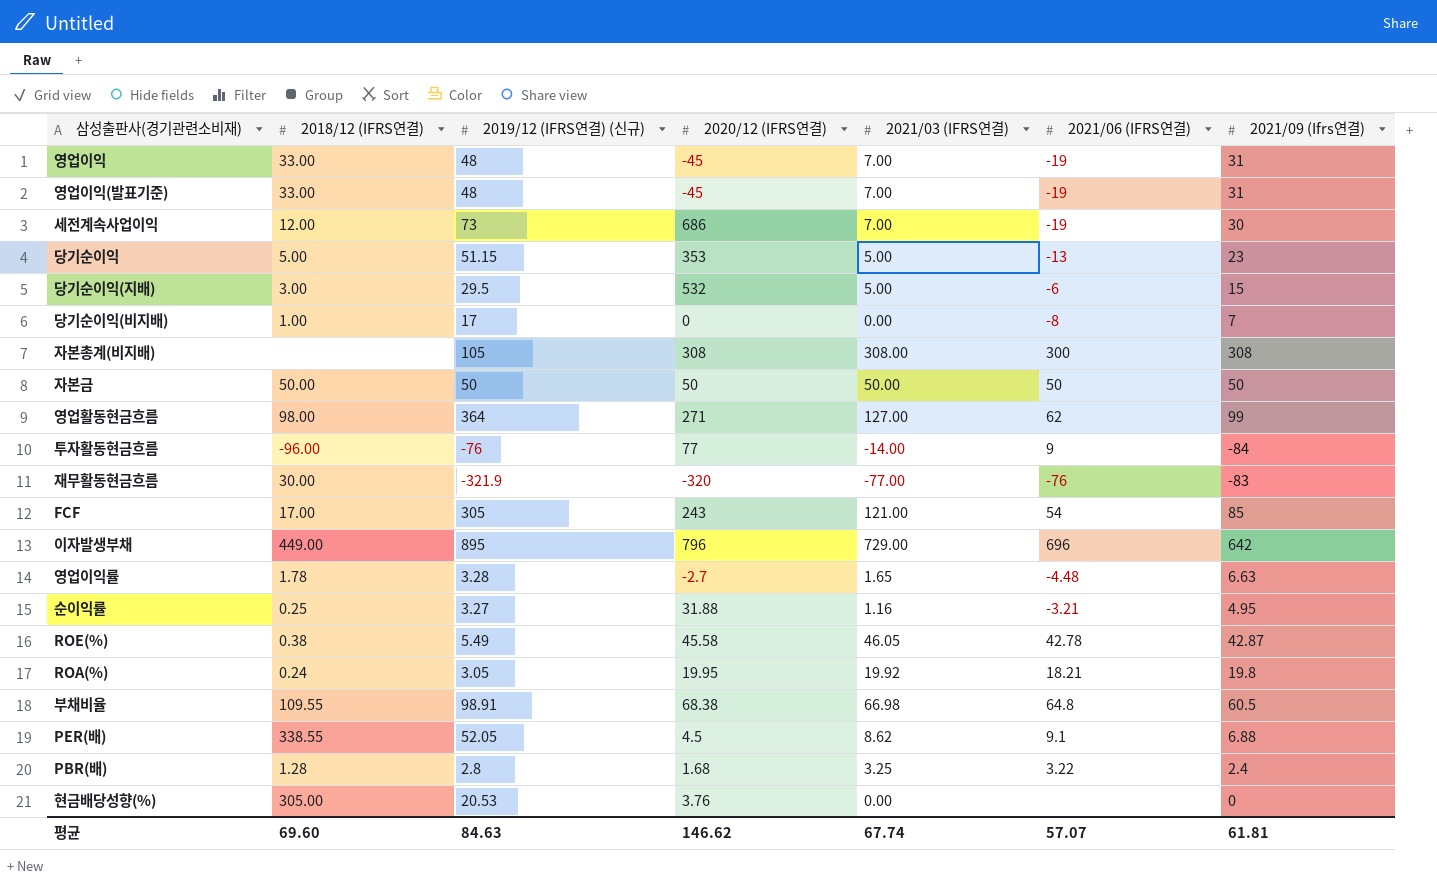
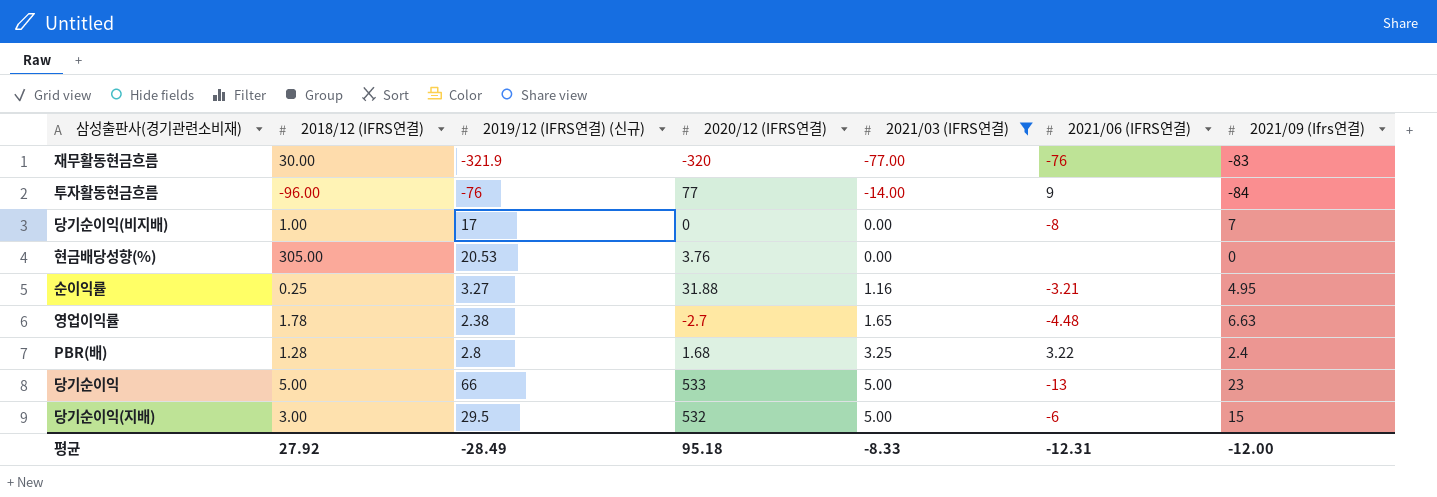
filter: none -> 2021/03 (IFRS연결) <= 5.00
row order: none -> 2021/03 (IFRS연결) ascending
영업이익률 | 2019/12 (IFRS연결) (신규): 3.28 -> 2.38
당기순이익 | 2019/12 (IFRS연결) (신규): 51.15 -> 66
당기순이익 | 2020/12 (IFRS연결): 353 -> 533
평균 | 2018/12 (IFRS연결): 69.60 -> 27.92
평균 | 2019/12 (IFRS연결) (신규): 84.63 -> -28.49
평균 | 2020/12 (IFRS연결): 146.62 -> 95.18
평균 | 2021/03 (IFRS연결): 67.74 -> -8.33
평균 | 2021/06 (IFRS연결): 57.07 -> -12.31
평균 | 2021/09 (Ifrs연결): 61.81 -> -12.00

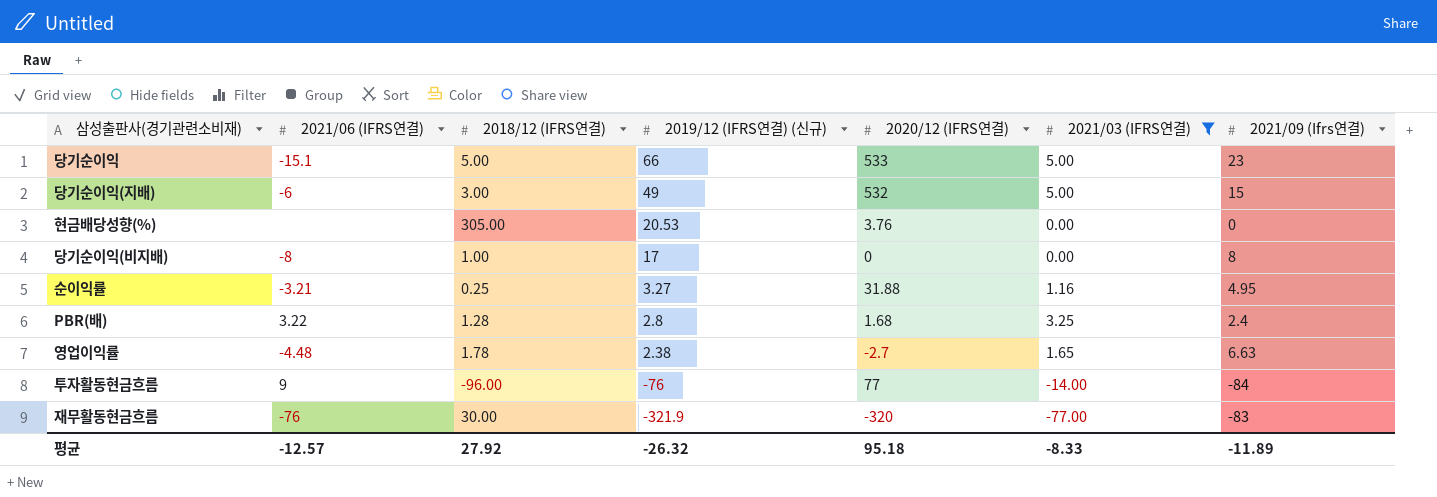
row order: 2021/03 (IFRS연결) ascending -> 2019/12 (IFRS연결) (신규) descending
column 2021/06 (IFRS연결) | position: 6 -> 2
당기순이익 | 2021/06 (IFRS연결): -13 -> -15.1
당기순이익(지배) | 2019/12 (IFRS연결) (신규): 29.5 -> 49
당기순이익(비지배) | 2021/09 (Ifrs연결): 7 -> 8
평균 | 2021/06 (IFRS연결): -12.31 -> -12.57
평균 | 2019/12 (IFRS연결) (신규): -28.49 -> -26.32
평균 | 2021/09 (Ifrs연결): -12.00 -> -11.89

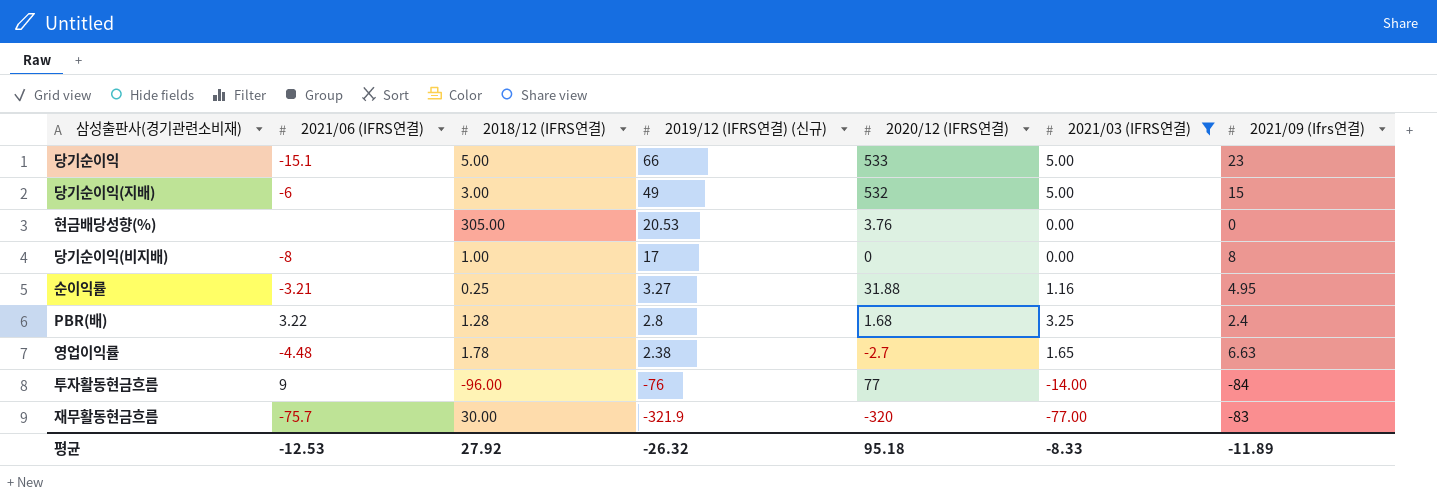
재무활동현금흐름 | 2021/06 (IFRS연결): -76 -> -75.7
평균 | 2021/06 (IFRS연결): -12.57 -> -12.53

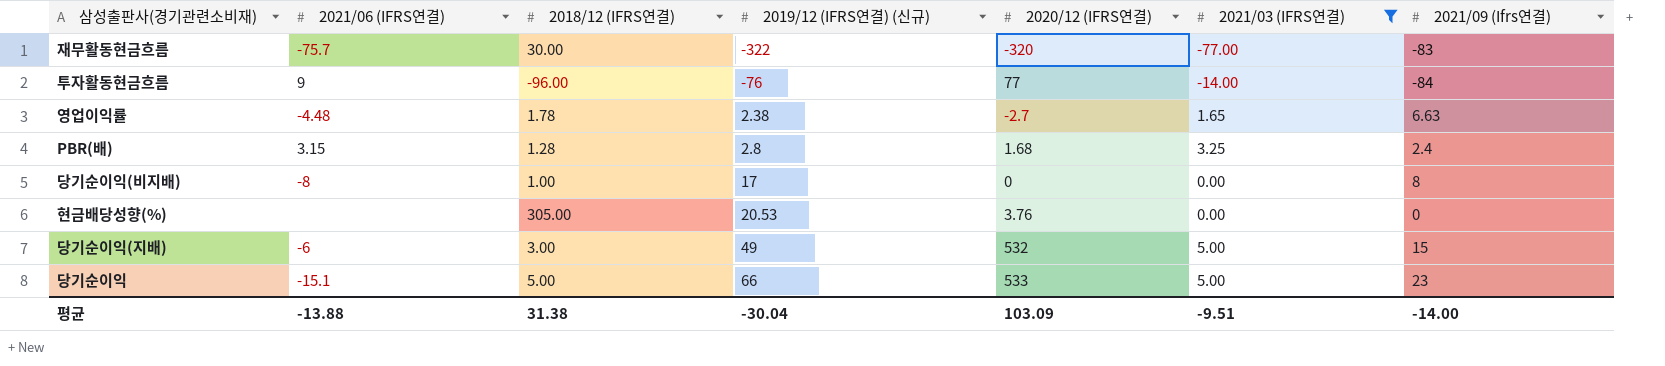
row order: 2019/12 (IFRS연결) (신규) descending -> 2019/12 (IFRS연결) (신규) ascending
row 순이익률: -3.21 | 0.25 | 3.27 | 31.88 | 1.16 | 4.95 -> none
재무활동현금흐름 | 2019/12 (IFRS연결) (신규): -321.9 -> -322
PBR(배) | 2021/06 (IFRS연결): 3.22 -> 3.15
평균 | 2021/06 (IFRS연결): -12.53 -> -13.88
평균 | 2018/12 (IFRS연결): 27.92 -> 31.38
평균 | 2019/12 (IFRS연결) (신규): -26.32 -> -30.04
평균 | 2020/12 (IFRS연결): 95.18 -> 103.09
평균 | 2021/03 (IFRS연결): -8.33 -> -9.51
평균 | 2021/09 (Ifrs연결): -11.89 -> -14.00

